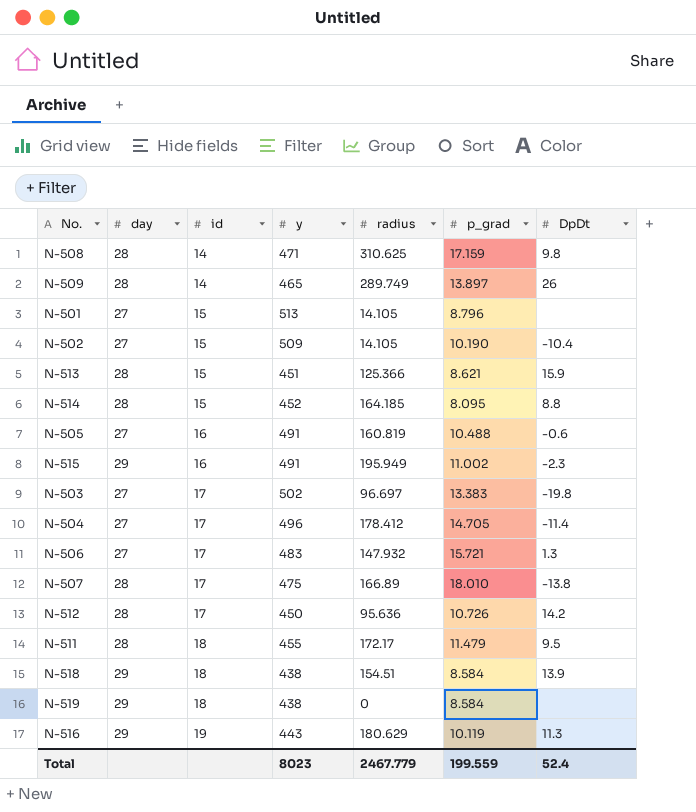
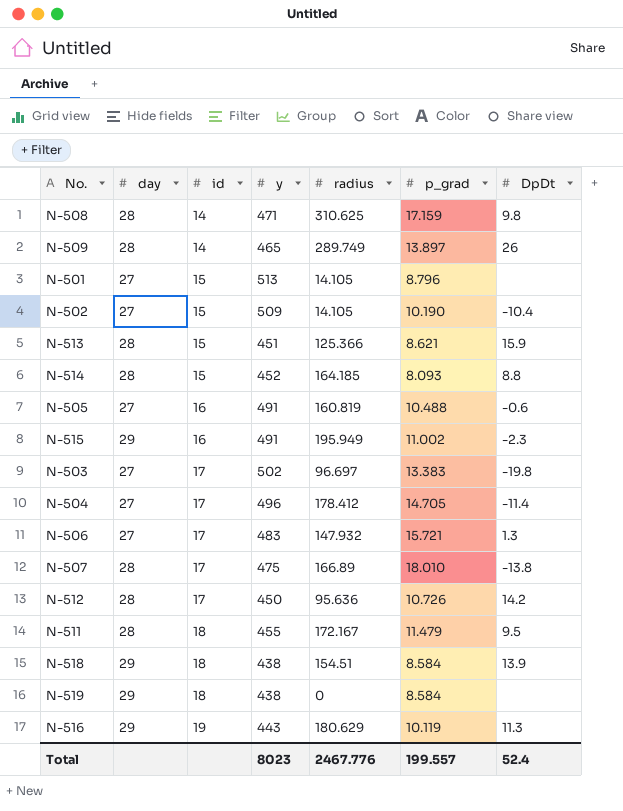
N-514 | p_grad: 8.095 -> 8.093
N-511 | radius: 172.17 -> 172.167
Total | radius: 2467.779 -> 2467.776
Total | p_grad: 199.559 -> 199.557

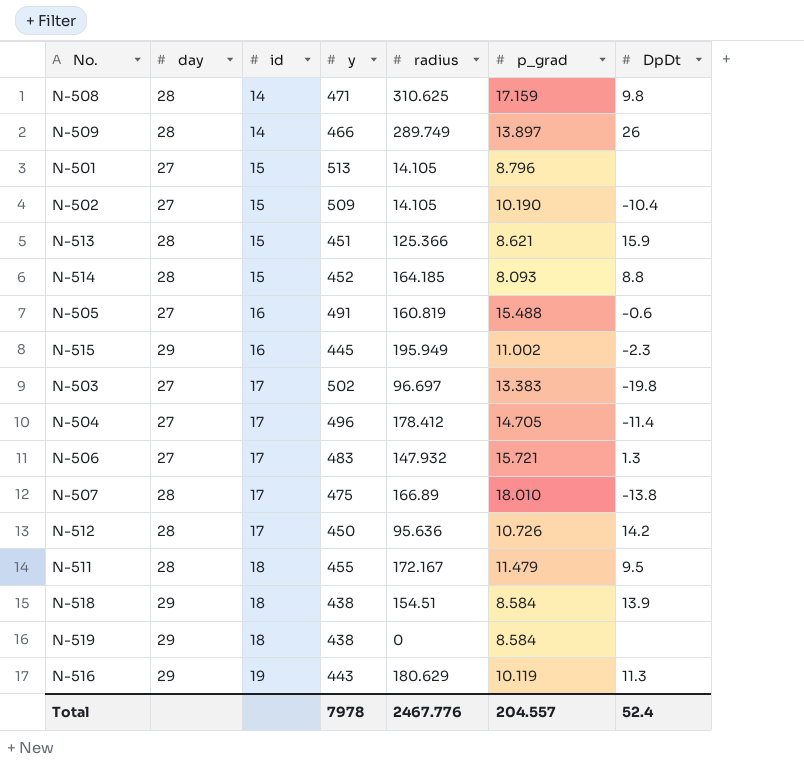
N-509 | y: 465 -> 466
N-505 | p_grad: 10.488 -> 15.488
N-515 | y: 491 -> 445
Total | y: 8023 -> 7978
Total | p_grad: 199.557 -> 204.557

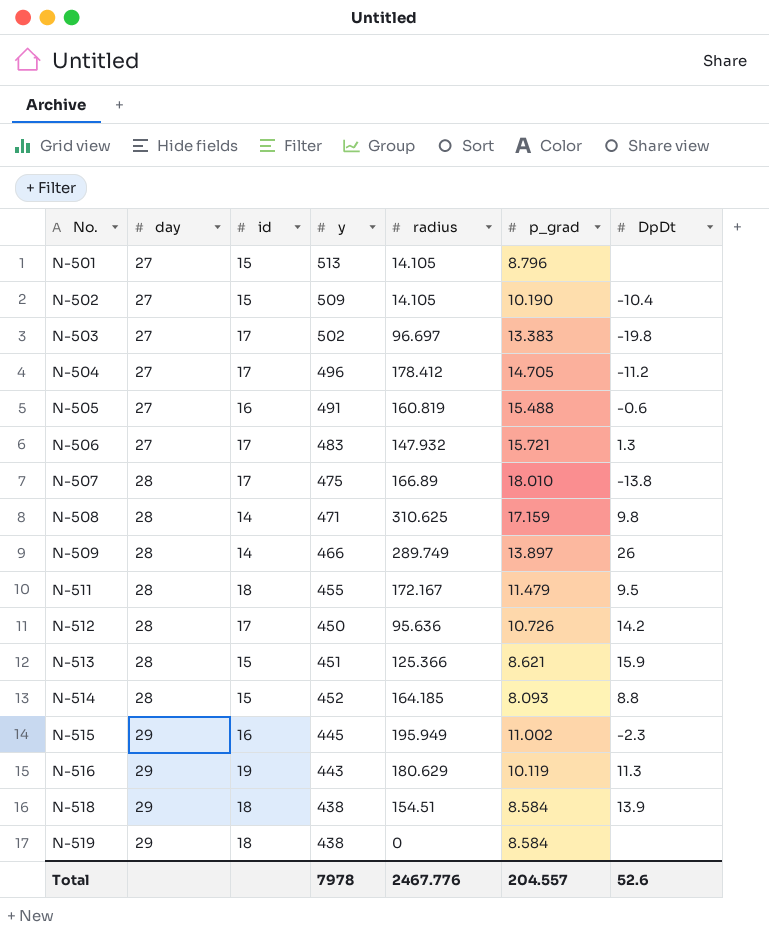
row order: id ascending -> No. ascending
N-504 | DpDt: -11.4 -> -11.2
Total | DpDt: 52.4 -> 52.6

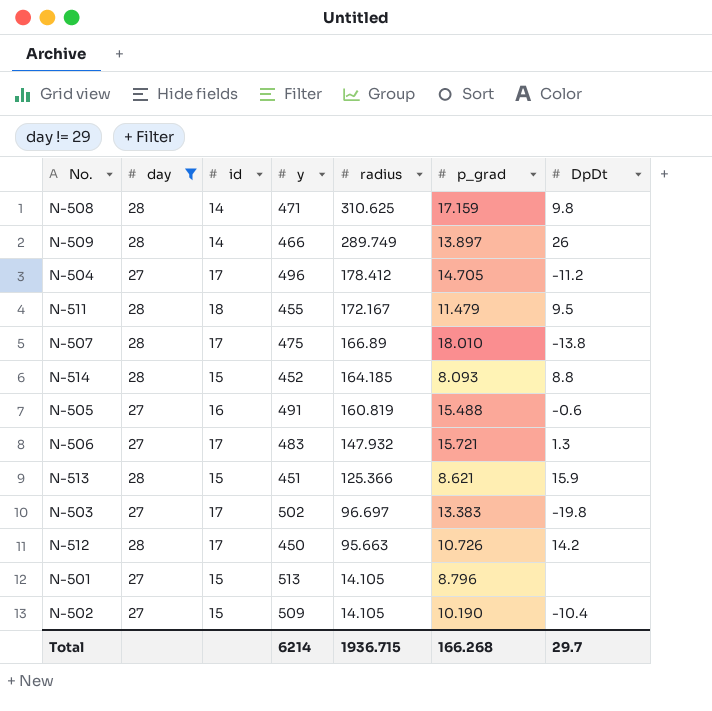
filter: none -> day != 29
row order: No. ascending -> radius descending
N-512 | radius: 95.636 -> 95.663
Total | y: 7978 -> 6214
Total | radius: 2467.776 -> 1936.715
Total | p_grad: 204.557 -> 166.268
Total | DpDt: 52.6 -> 29.7

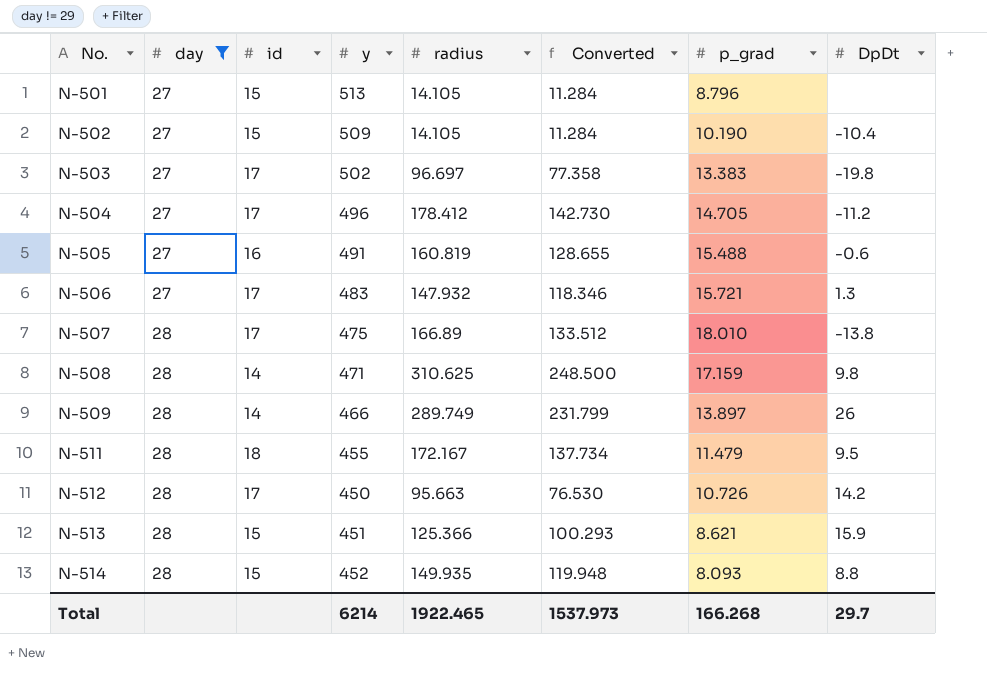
row order: radius descending -> No. ascending
column Converted | formula: none -> [radius] * 0.8
N-514 | radius: 164.185 -> 149.935
Total | radius: 1936.715 -> 1922.465

